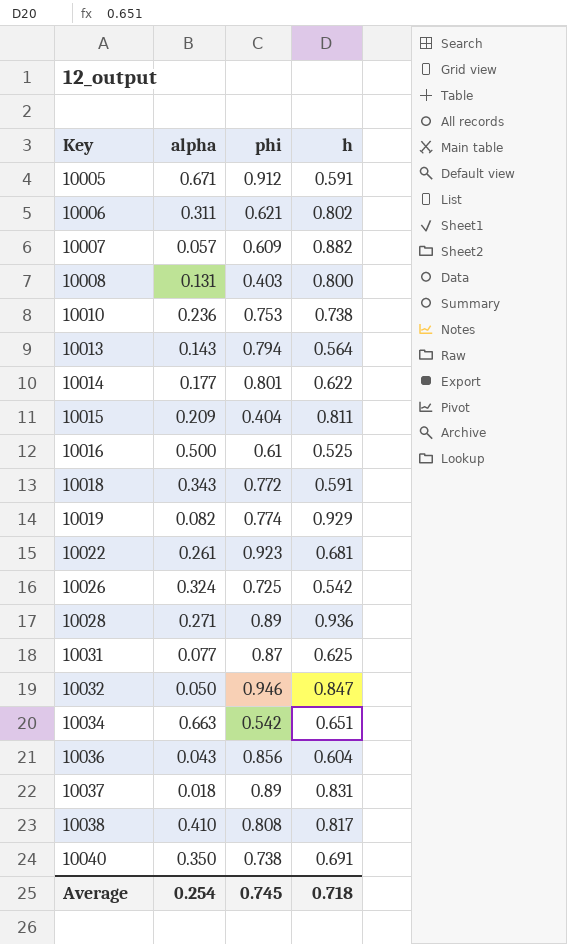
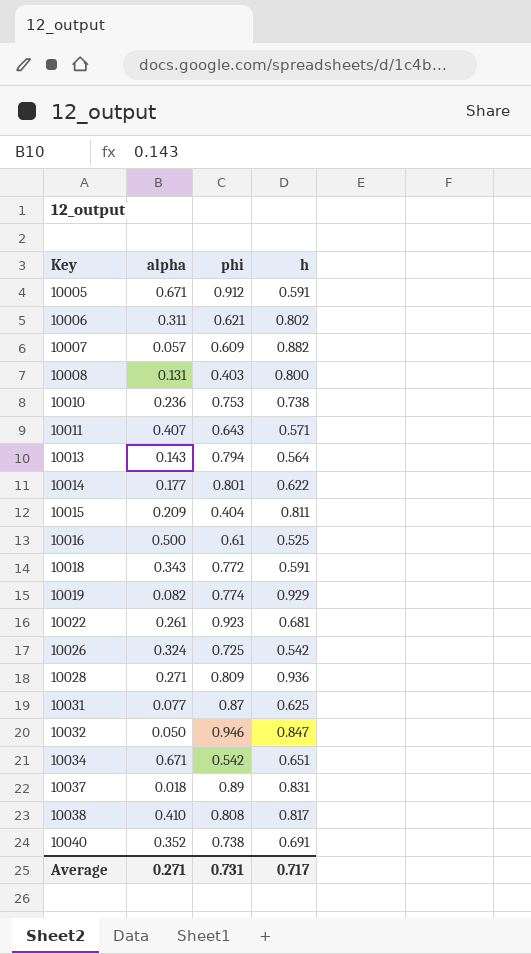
row 10036: 0.043 | 0.856 | 0.604 -> none
row 10011: none -> 0.407 | 0.643 | 0.571
10028 | phi: 0.89 -> 0.809
10034 | alpha: 0.663 -> 0.671
10040 | alpha: 0.350 -> 0.352
Average | alpha: 0.254 -> 0.271
Average | phi: 0.745 -> 0.731
Average | h: 0.718 -> 0.717

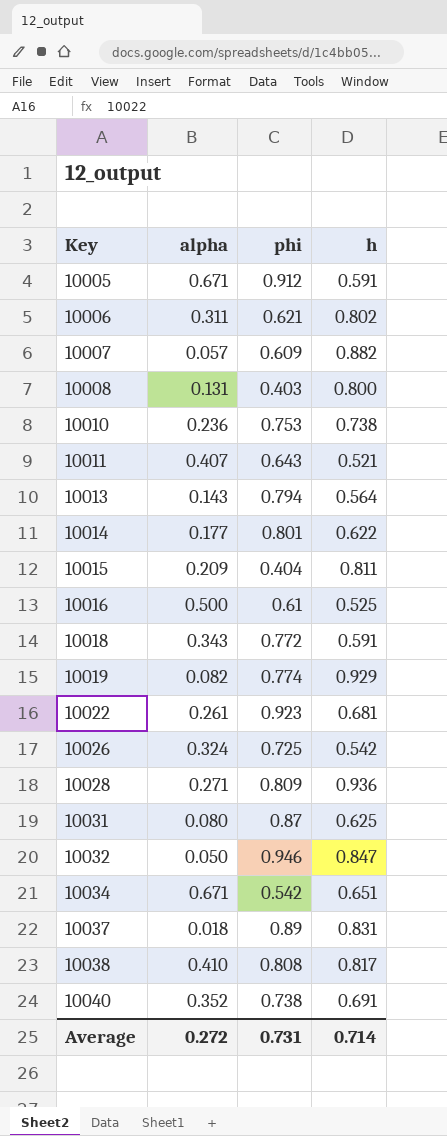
10011 | h: 0.571 -> 0.521
10031 | alpha: 0.077 -> 0.080
Average | alpha: 0.271 -> 0.272
Average | h: 0.717 -> 0.714

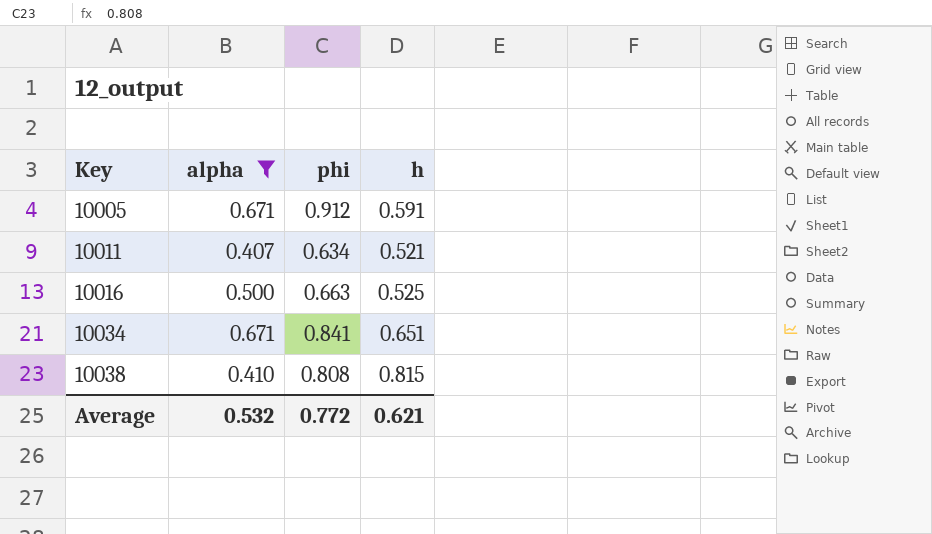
filter: none -> alpha >= 0.407
10011 | phi: 0.643 -> 0.634
10016 | phi: 0.61 -> 0.663
10034 | phi: 0.542 -> 0.841
10038 | h: 0.817 -> 0.815
Average | alpha: 0.272 -> 0.532
Average | phi: 0.731 -> 0.772
Average | h: 0.714 -> 0.621

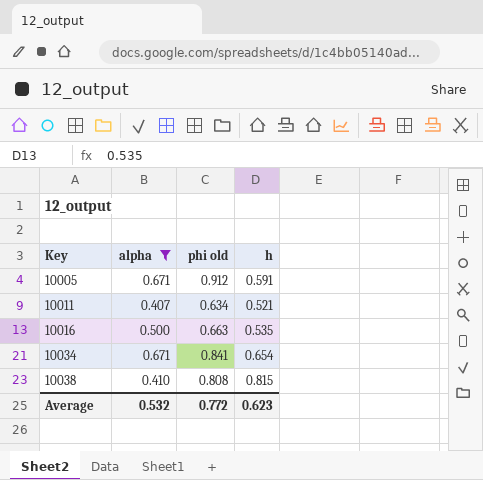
column name: phi -> phi old
10016 | h: 0.525 -> 0.535
10034 | h: 0.651 -> 0.654
Average | h: 0.621 -> 0.623

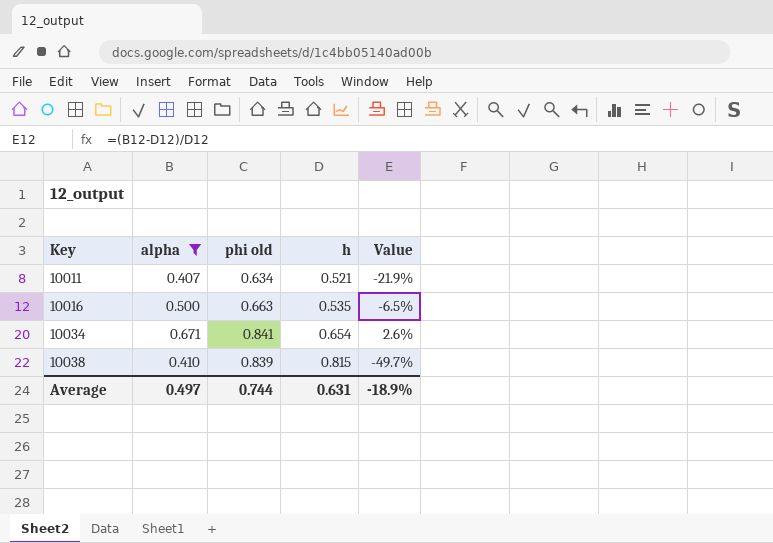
column Value | formula: none -> ([alpha] - [h]) / [h]
row 10005: 0.671 | 0.912 | 0.591 -> none
10038 | phi old: 0.808 -> 0.839
Average | alpha: 0.532 -> 0.497
Average | phi old: 0.772 -> 0.744
Average | h: 0.623 -> 0.631

